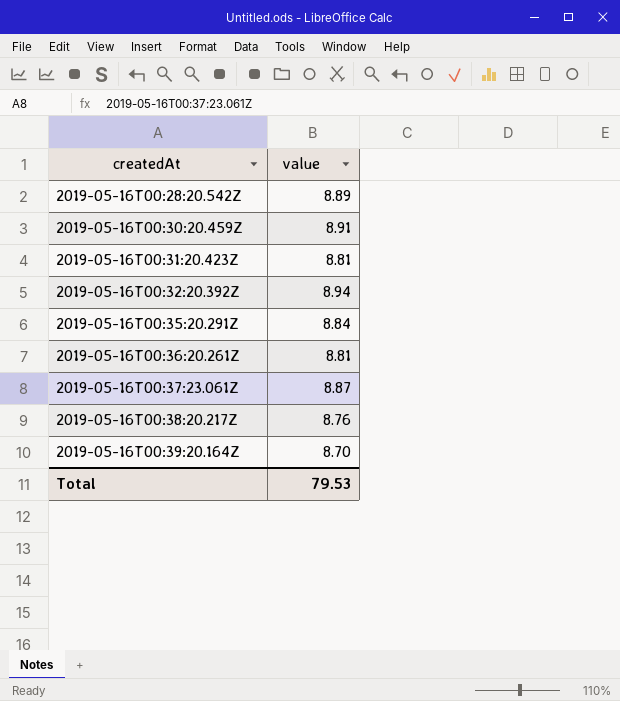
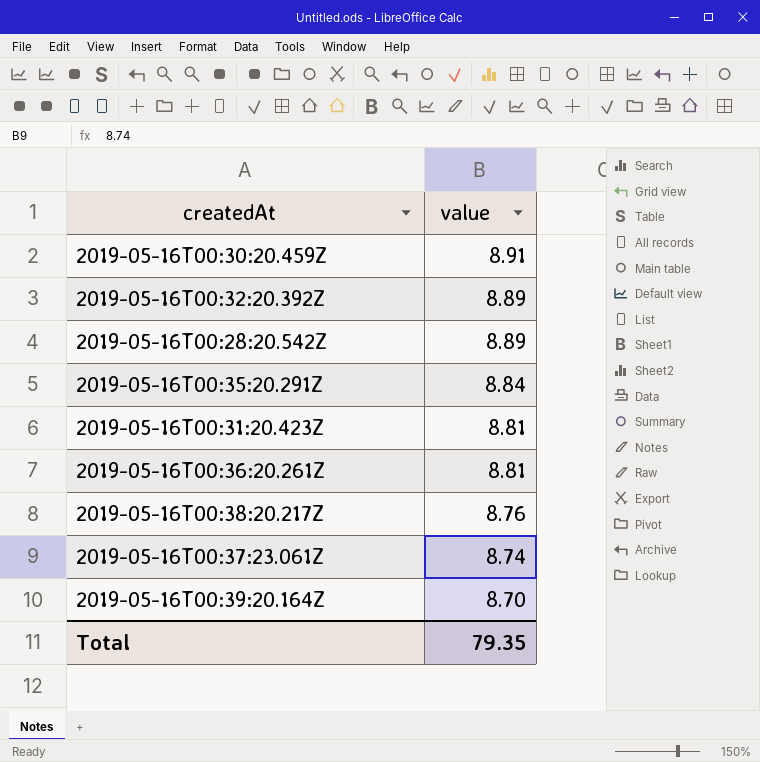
row order: createdAt ascending -> value descending
2019-05-16T00:32:20.392Z | value: 8.94 -> 8.89
2019-05-16T00:37:23.061Z | value: 8.87 -> 8.74
Total | value: 79.53 -> 79.35

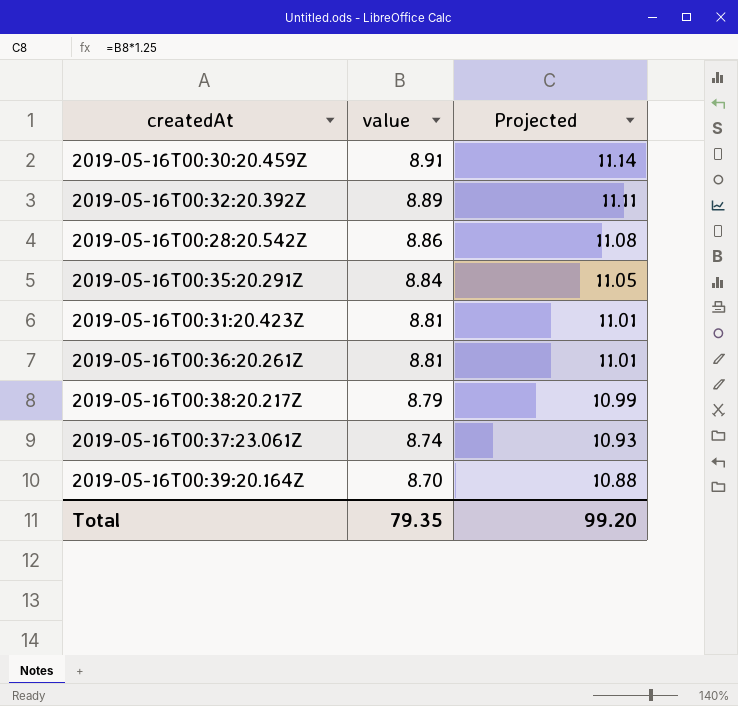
column Projected | formula: none -> [value] * 1.25
2019-05-16T00:28:20.542Z | value: 8.89 -> 8.86
2019-05-16T00:38:20.217Z | value: 8.76 -> 8.79

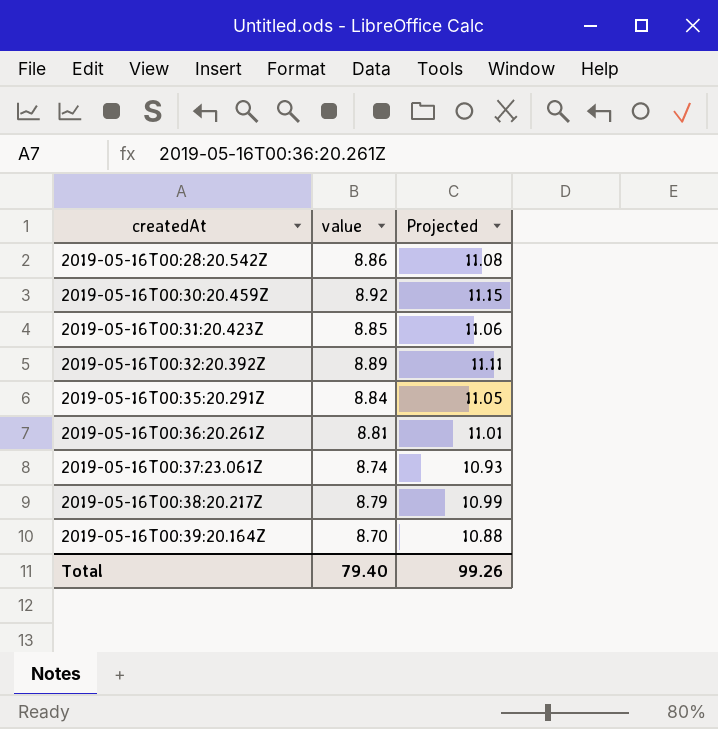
row order: value descending -> createdAt ascending
2019-05-16T00:30:20.459Z | value: 8.91 -> 8.92
2019-05-16T00:30:20.459Z | Projected: 11.14 -> 11.15
2019-05-16T00:31:20.423Z | value: 8.81 -> 8.85
2019-05-16T00:31:20.423Z | Projected: 11.01 -> 11.06
Total | value: 79.35 -> 79.40
Total | Projected: 99.20 -> 99.26

